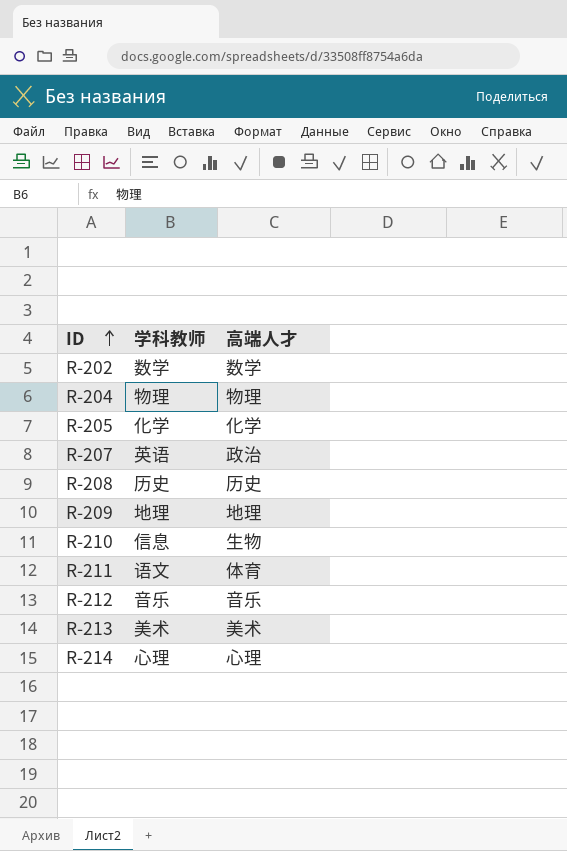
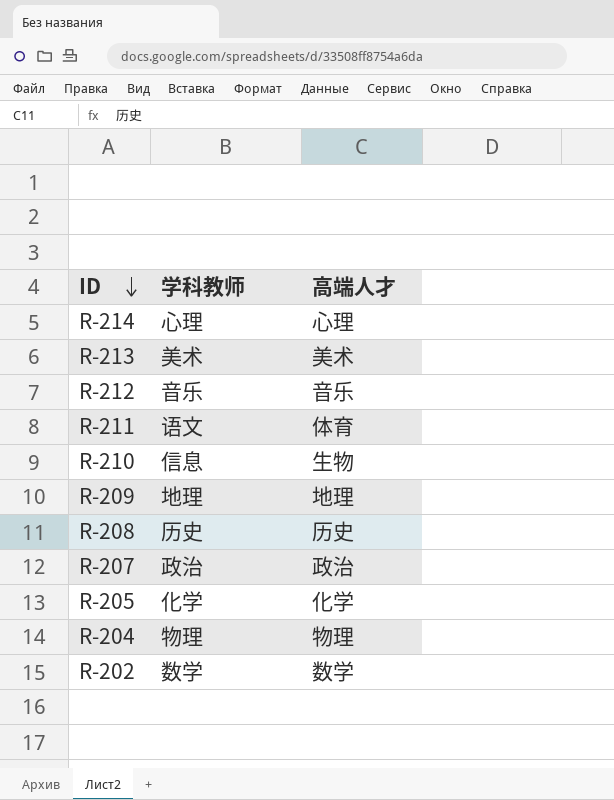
row order: ID ascending -> ID descending
R-207 | 学科教师: 英语 -> 政治

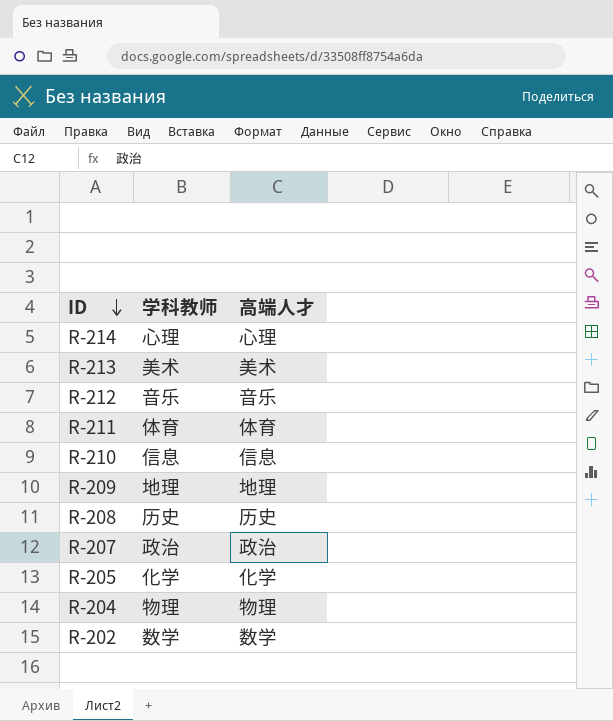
R-211 | 学科教师: 语文 -> 体育
R-210 | 高端人才: 生物 -> 信息

